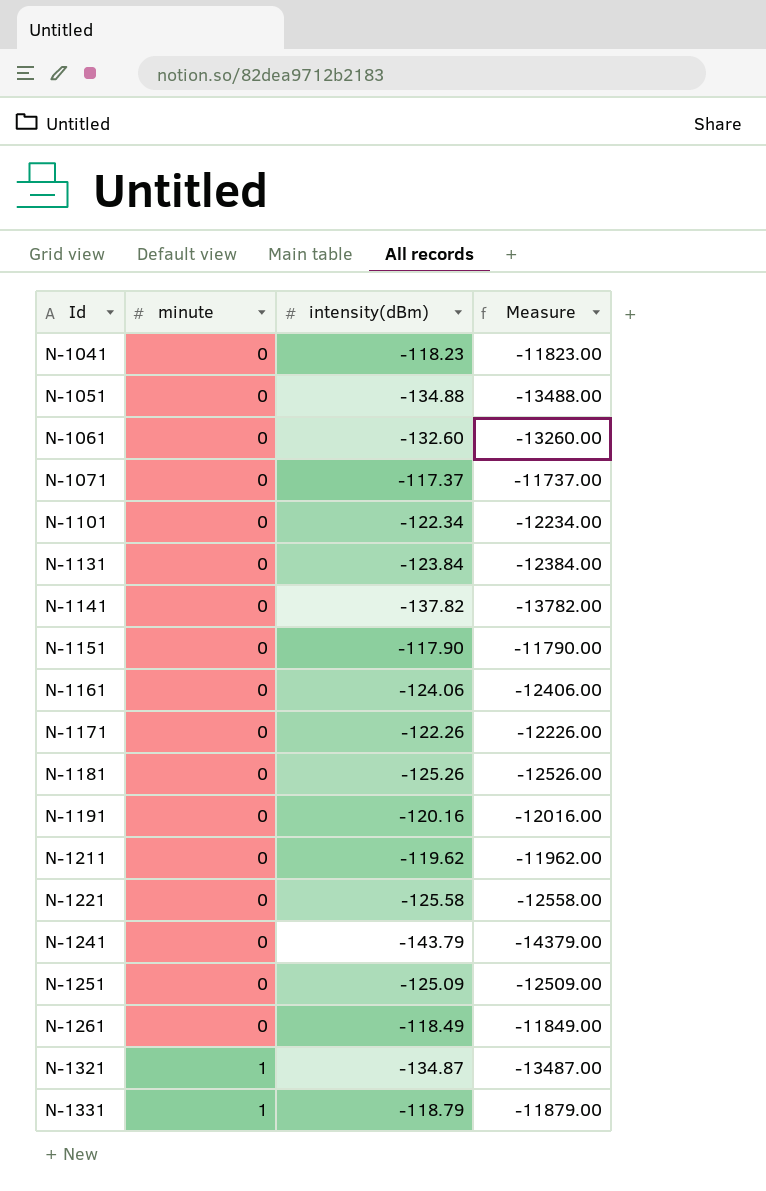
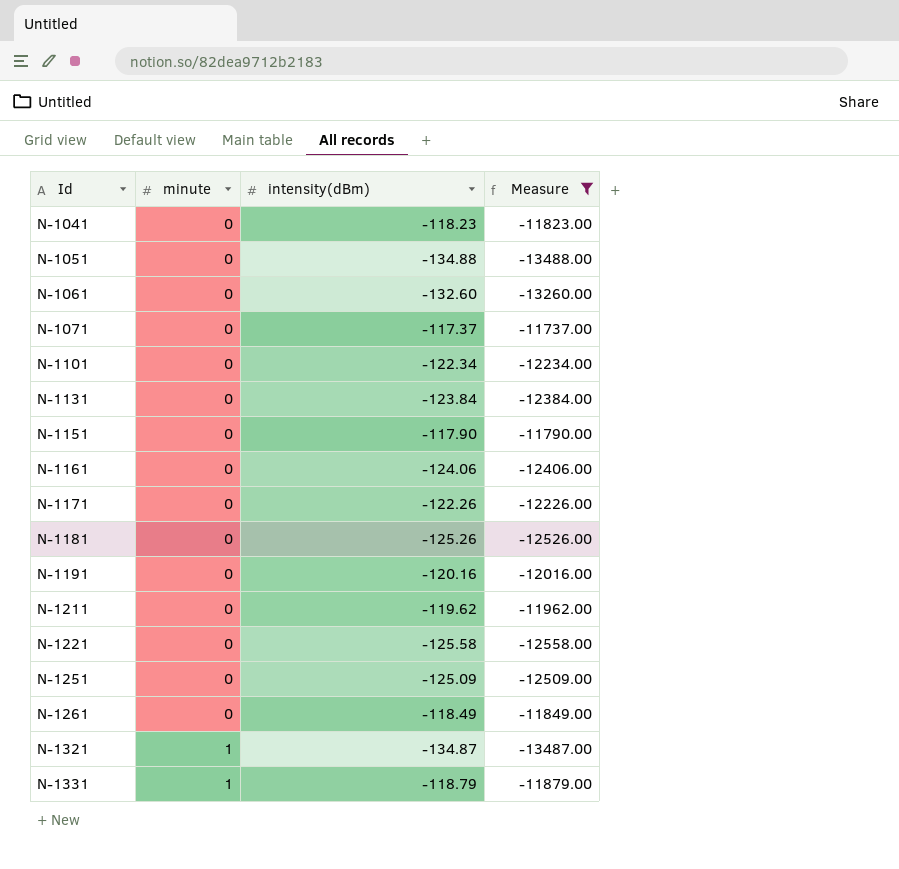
filter: none -> Measure >= -13488.00

